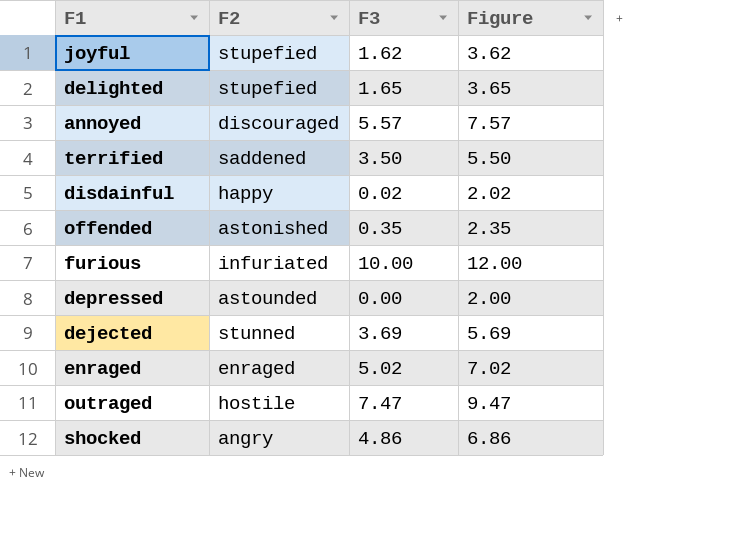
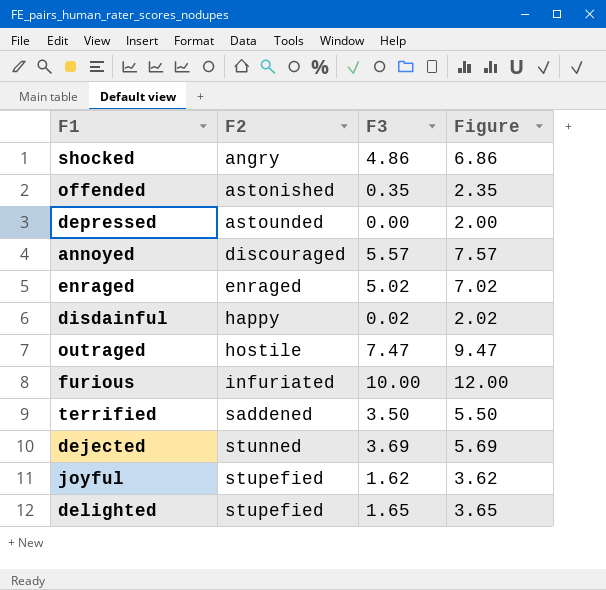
row order: none -> F2 ascending

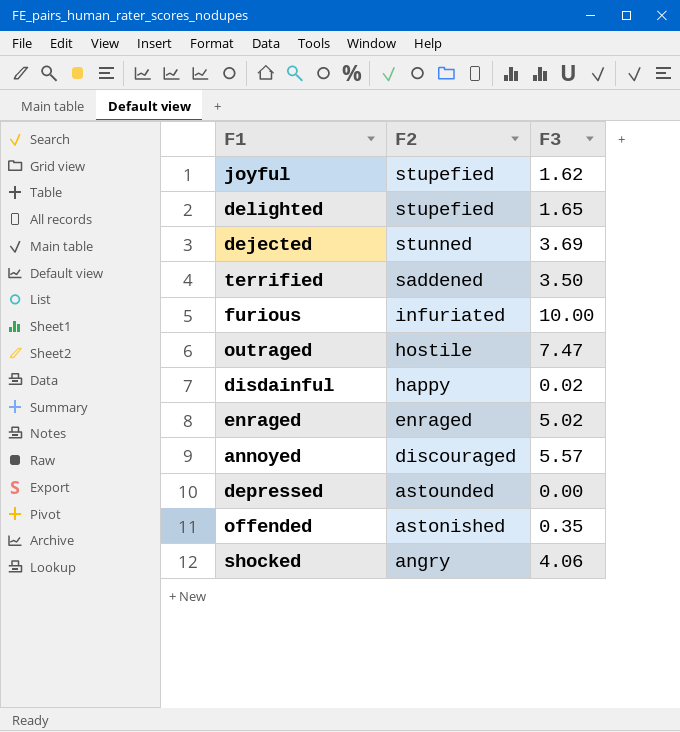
row order: F2 ascending -> F2 descending
column Figure | formula: [F3] + 2 -> none
shocked | F3: 4.86 -> 4.06

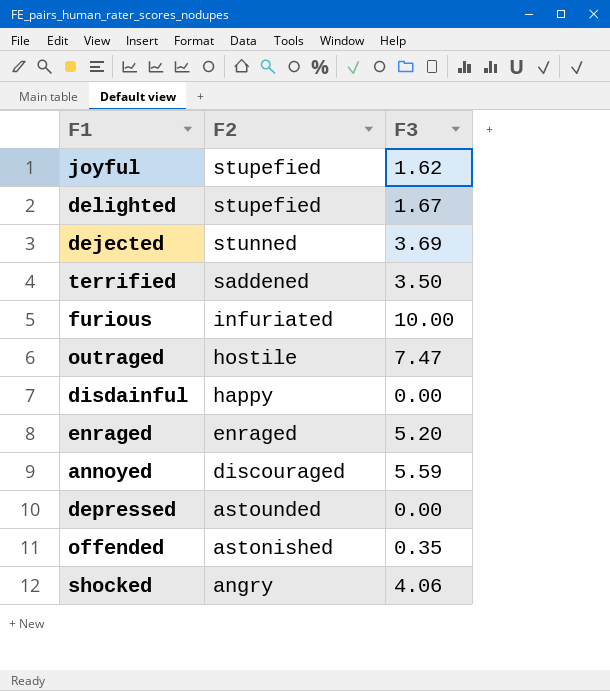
delighted | F3: 1.65 -> 1.67
disdainful | F3: 0.02 -> 0.00
enraged | F3: 5.02 -> 5.20
annoyed | F3: 5.57 -> 5.59

